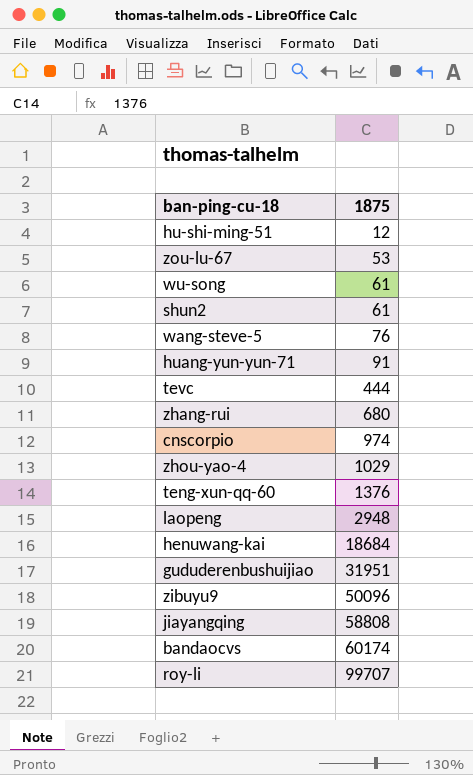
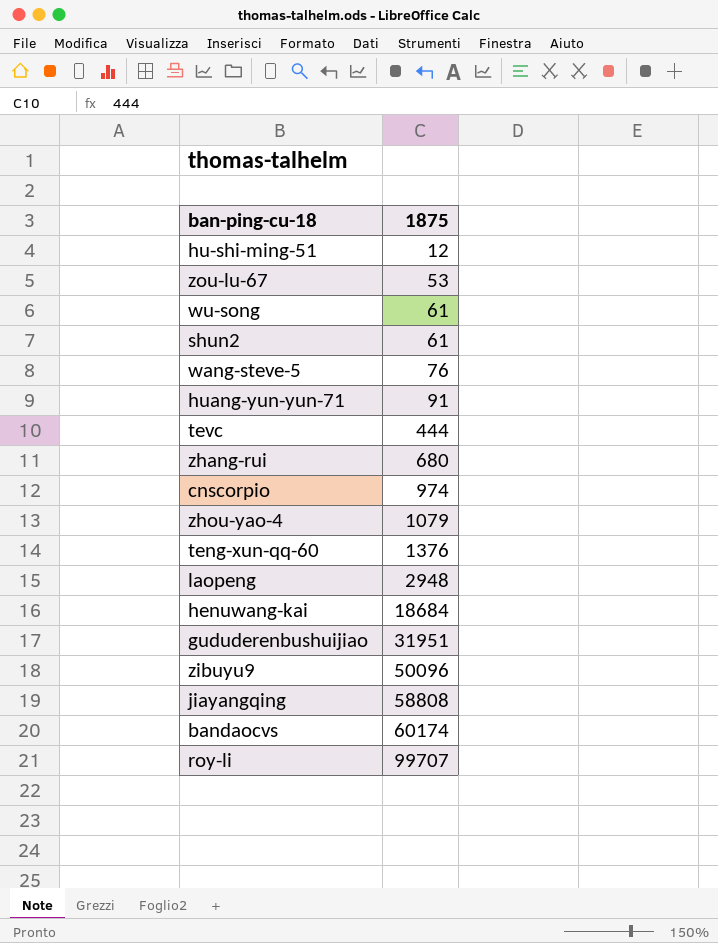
zhou-yao-4 | 1875: 1029 -> 1079

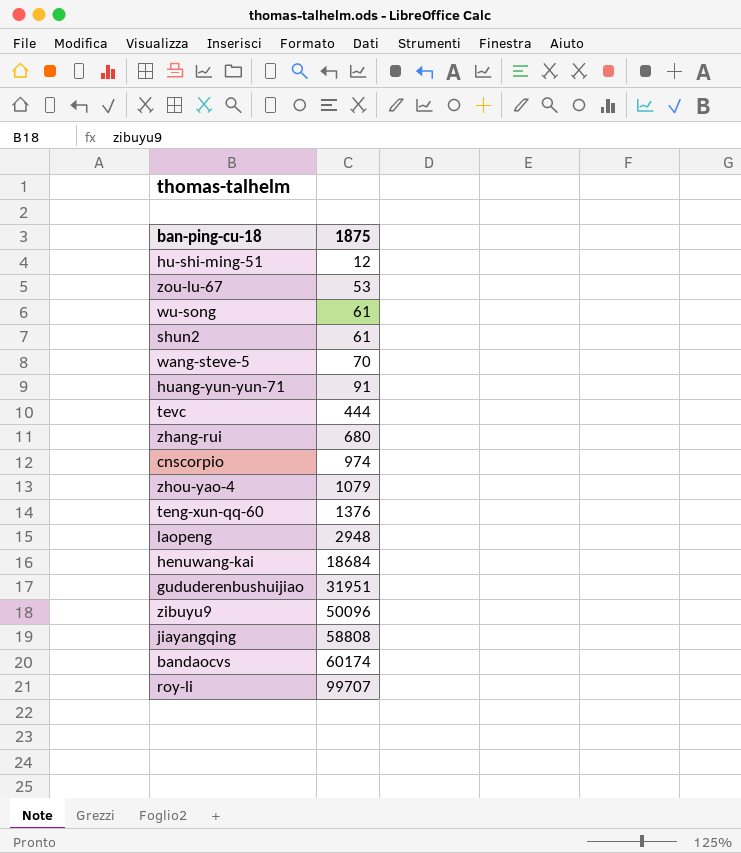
wang-steve-5 | 1875: 76 -> 70

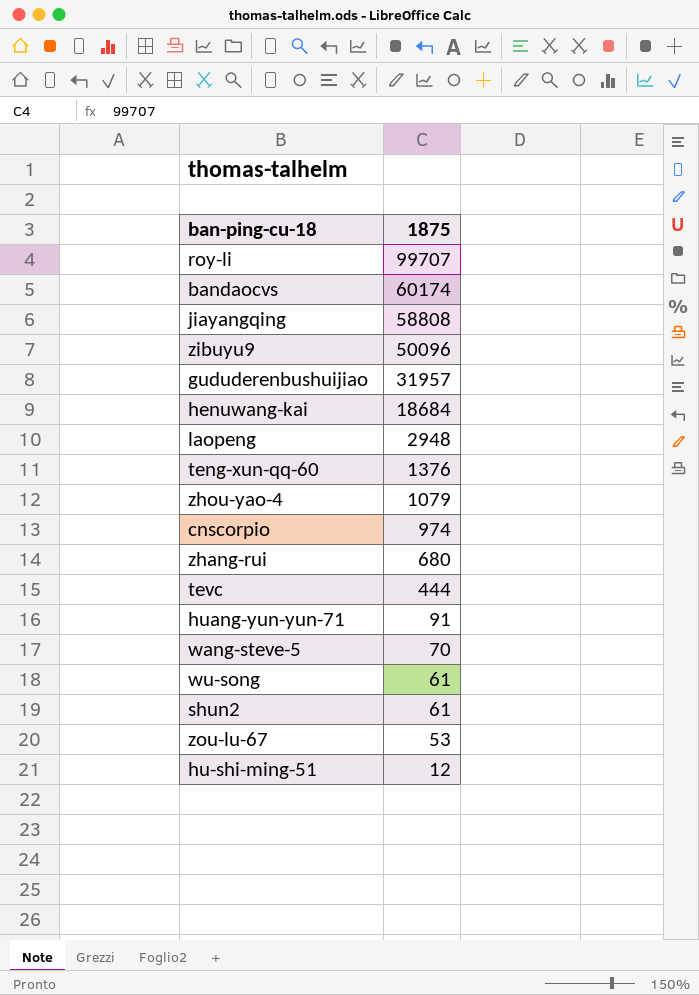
row order: 1875 ascending -> 1875 descending
gududerenbushuijiao | 1875: 31951 -> 31957

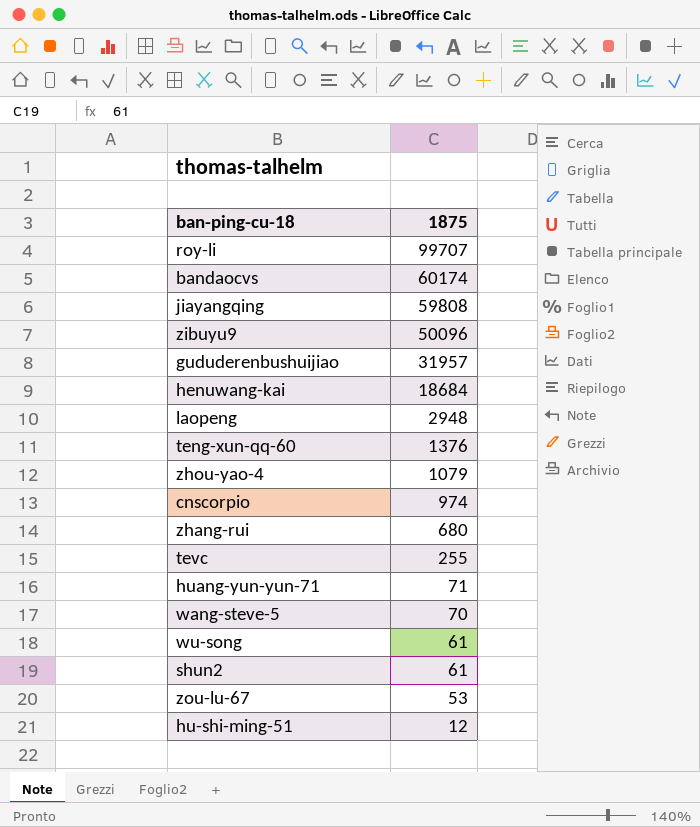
jiayangqing | 1875: 58808 -> 59808
tevc | 1875: 444 -> 255
huang-yun-yun-71 | 1875: 91 -> 71

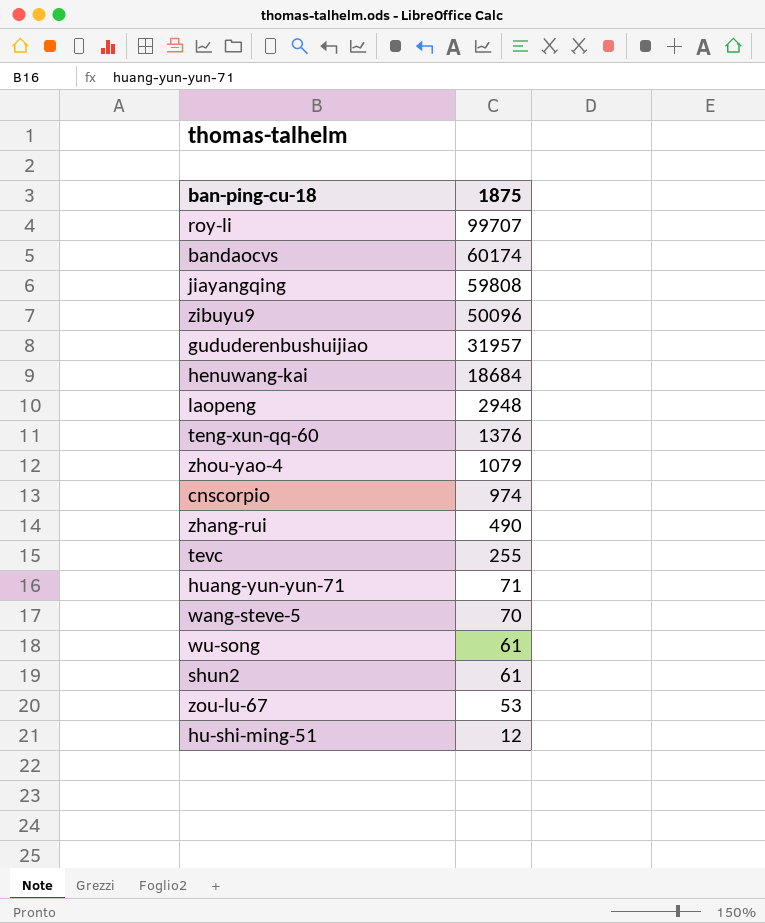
zhang-rui | 1875: 680 -> 490

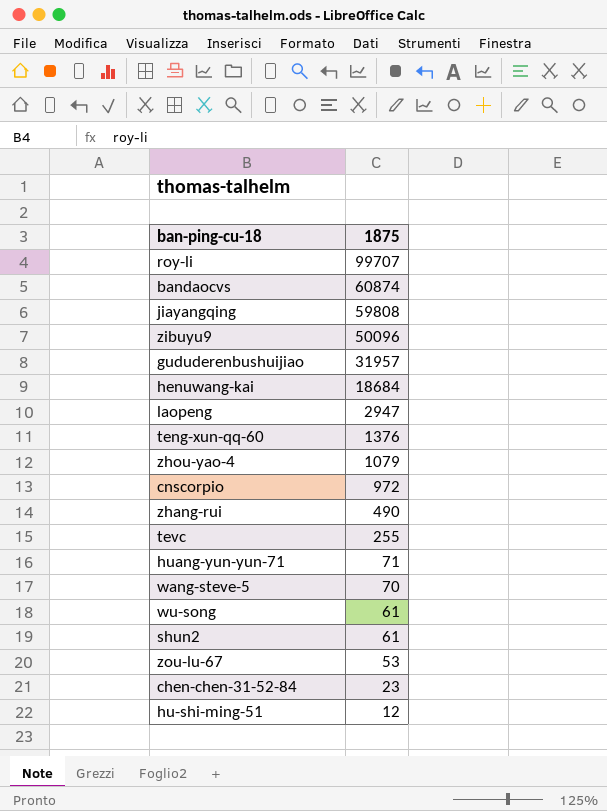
bandaocvs | 1875: 60174 -> 60874
laopeng | 1875: 2948 -> 2947
cnscorpio | 1875: 974 -> 972
row chen-chen-31-52-84: none -> 23

